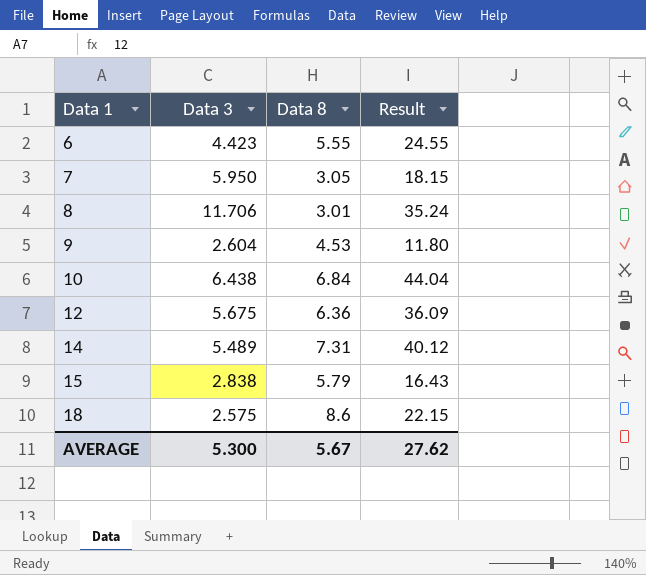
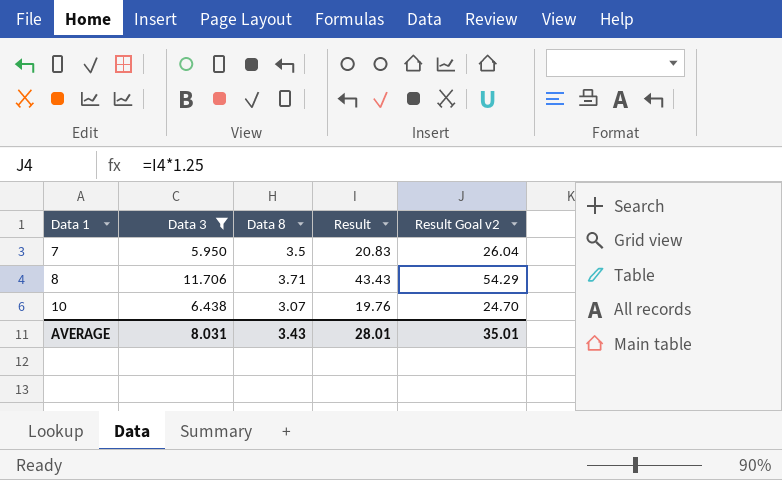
filter: none -> Data 3 >= 5.950
column Result Goal v2 | formula: none -> [Result] * 1.25
7 | Data 8: 3.05 -> 3.5
7 | Result: 18.15 -> 20.83
8 | Data 8: 3.01 -> 3.71
8 | Result: 35.24 -> 43.43
10 | Data 8: 6.84 -> 3.07
10 | Result: 44.04 -> 19.76
AVERAGE | Data 3: 5.300 -> 8.031
AVERAGE | Data 8: 5.67 -> 3.43
AVERAGE | Result: 27.62 -> 28.01

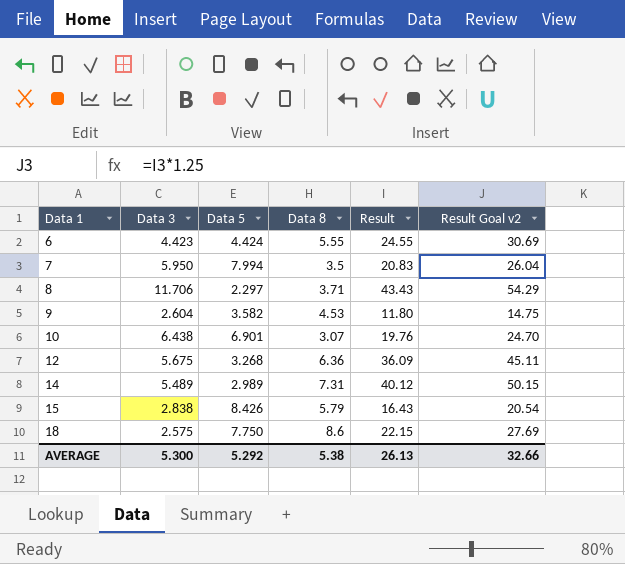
filter: Data 3 >= 5.950 -> none
column Data 5 | position: none -> 3
AVERAGE | Data 3: 8.031 -> 5.300
AVERAGE | Data 8: 3.43 -> 5.38
AVERAGE | Result: 28.01 -> 26.13
AVERAGE | Result Goal v2: 35.01 -> 32.66

